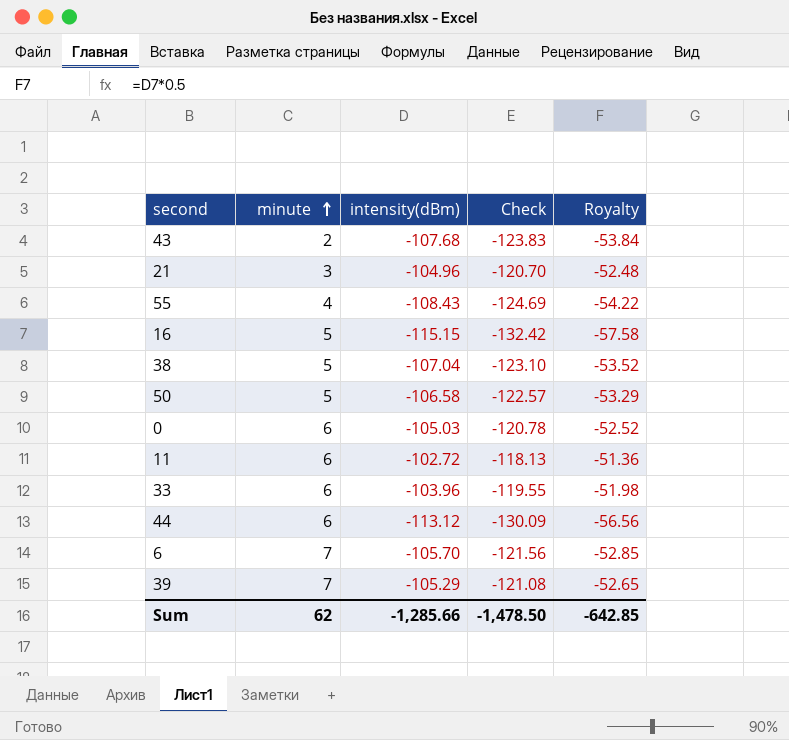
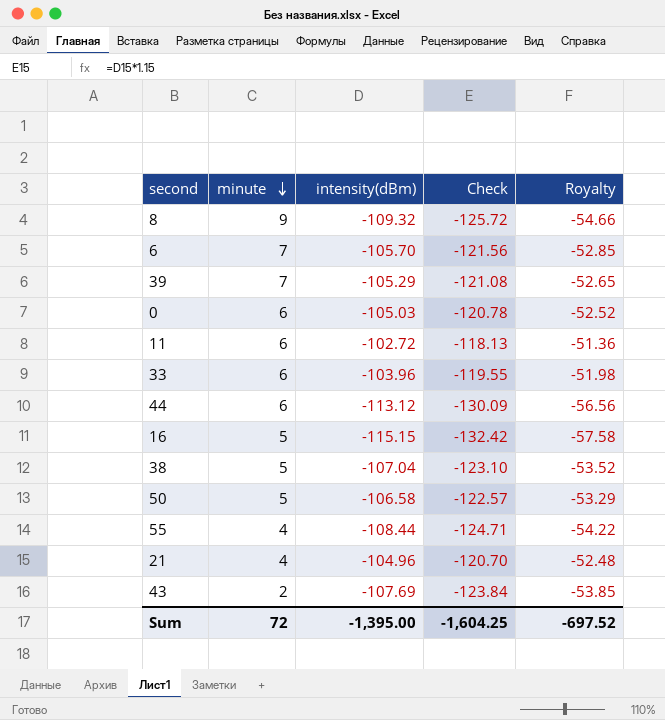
row order: minute ascending -> minute descending
row 8: none -> 9 | -109.32 | -125.72 | -54.66
55 | intensity(dBm): -108.43 -> -108.44
55 | Check: -124.69 -> -124.71
21 | minute: 3 -> 4
43 | intensity(dBm): -107.68 -> -107.69
43 | Check: -123.83 -> -123.84
43 | Royalty: -53.84 -> -53.85
Sum | minute: 62 -> 72
Sum | intensity(dBm): -1,285.66 -> -1,395.00
Sum | Check: -1,478.50 -> -1,604.25
Sum | Royalty: -642.85 -> -697.52

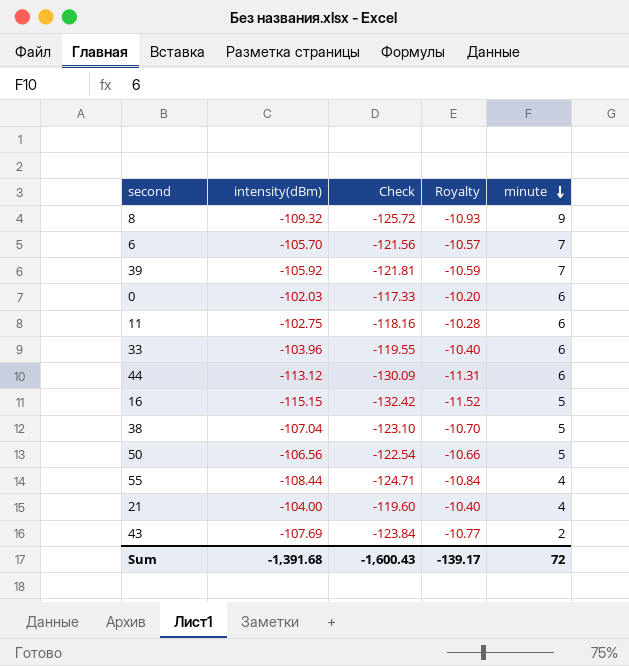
column Royalty | formula: [intensity(dBm)] * 0.5 -> [intensity(dBm)] * 0.1
column minute | position: 2 -> 5
39 | intensity(dBm): -105.29 -> -105.92
39 | Check: -121.08 -> -121.81
0 | intensity(dBm): -105.03 -> -102.03
0 | Check: -120.78 -> -117.33
11 | intensity(dBm): -102.72 -> -102.75
11 | Check: -118.13 -> -118.16
50 | intensity(dBm): -106.58 -> -106.56
50 | Check: -122.57 -> -122.54
21 | intensity(dBm): -104.96 -> -104.00
21 | Check: -120.70 -> -119.60
Sum | intensity(dBm): -1,395.00 -> -1,391.68
Sum | Check: -1,604.25 -> -1,600.43
Sum | Royalty: -697.52 -> -139.17

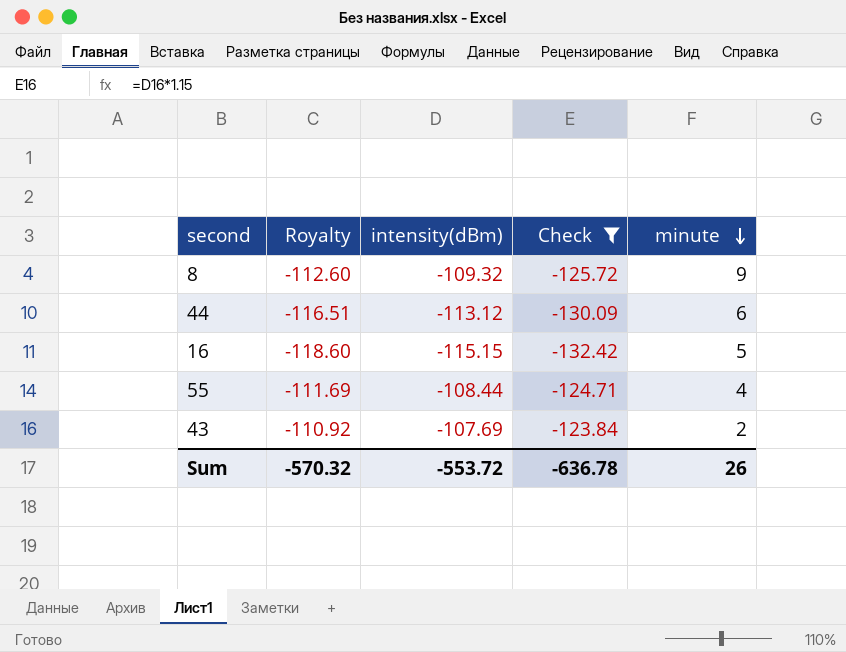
filter: none -> Check <= -123.84
column Royalty | formula: [intensity(dBm)] * 0.1 -> [intensity(dBm)] * 1.03
column Royalty | position: 4 -> 2
Sum | Royalty: -139.17 -> -570.32
Sum | intensity(dBm): -1,391.68 -> -553.72
Sum | Check: -1,600.43 -> -636.78
Sum | minute: 72 -> 26

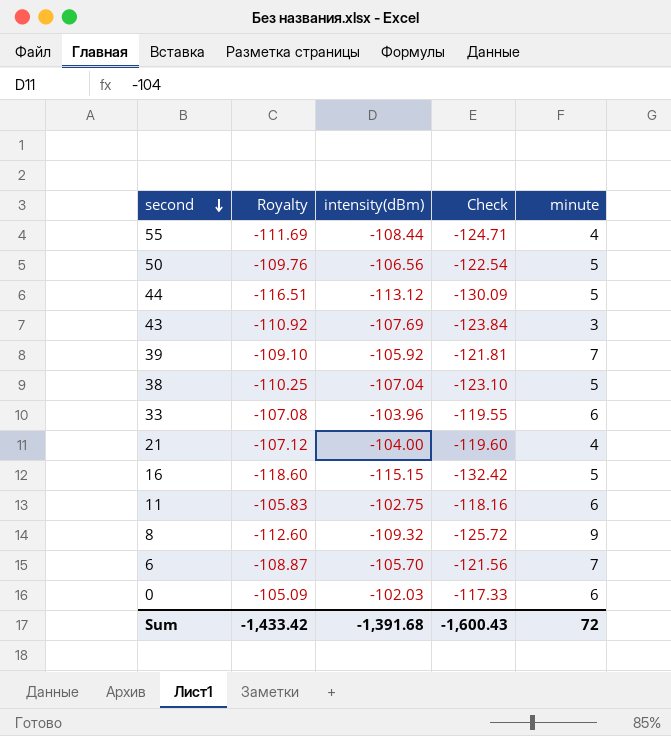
filter: Check <= -123.84 -> none
row order: minute descending -> second descending
44 | minute: 6 -> 5
43 | minute: 2 -> 3
Sum | Royalty: -570.32 -> -1,433.42
Sum | intensity(dBm): -553.72 -> -1,391.68
Sum | Check: -636.78 -> -1,600.43
Sum | minute: 26 -> 72

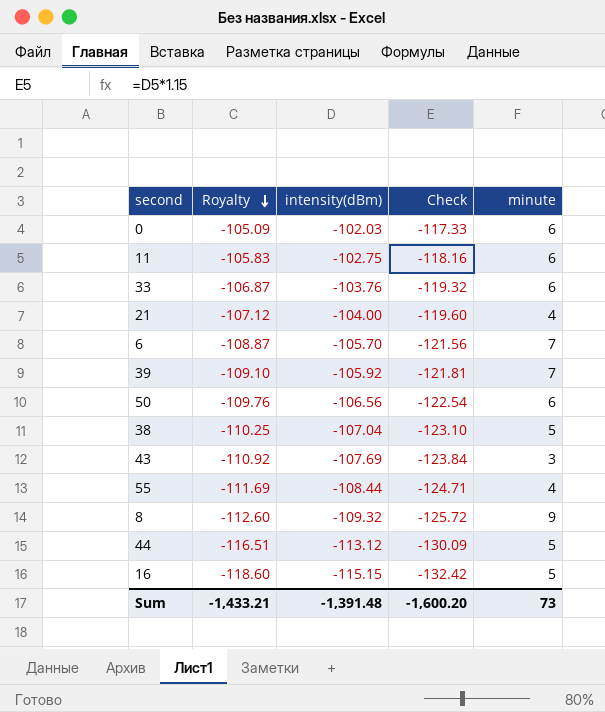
row order: second descending -> Royalty descending
33 | Royalty: -107.08 -> -106.87
33 | intensity(dBm): -103.96 -> -103.76
33 | Check: -119.55 -> -119.32
50 | minute: 5 -> 6
Sum | Royalty: -1,433.42 -> -1,433.21
Sum | intensity(dBm): -1,391.68 -> -1,391.48
Sum | Check: -1,600.43 -> -1,600.20
Sum | minute: 72 -> 73

